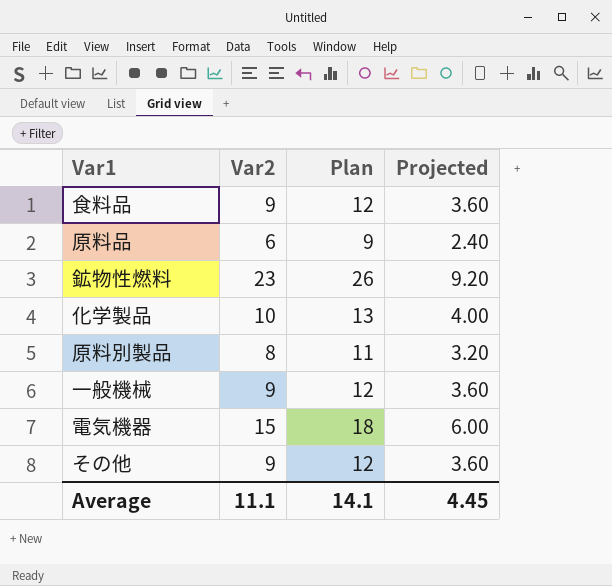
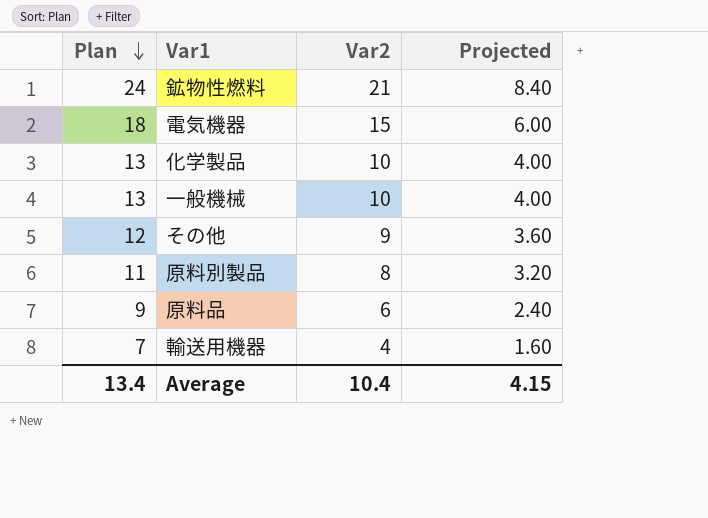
row order: none -> Plan descending
column Plan | position: 3 -> 1
row 食料品: 9 | 12 | 3.60 -> none
鉱物性燃料 | Plan: 26 -> 24
鉱物性燃料 | Var2: 23 -> 21
鉱物性燃料 | Projected: 9.20 -> 8.40
一般機械 | Plan: 12 -> 13
一般機械 | Var2: 9 -> 10
一般機械 | Projected: 3.60 -> 4.00
row 輸送用機器: none -> 7 | 4 | 1.60
Average | Plan: 14.1 -> 13.4
Average | Var2: 11.1 -> 10.4
Average | Projected: 4.45 -> 4.15

